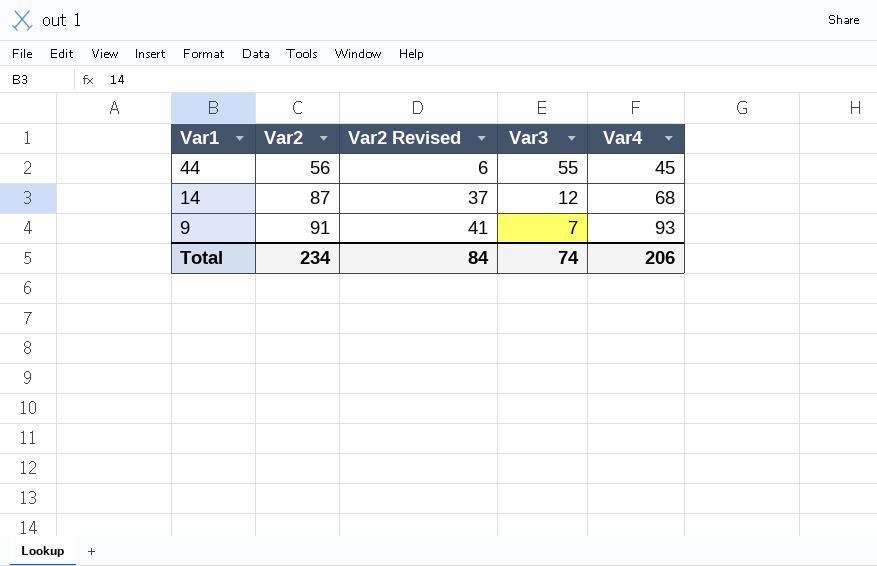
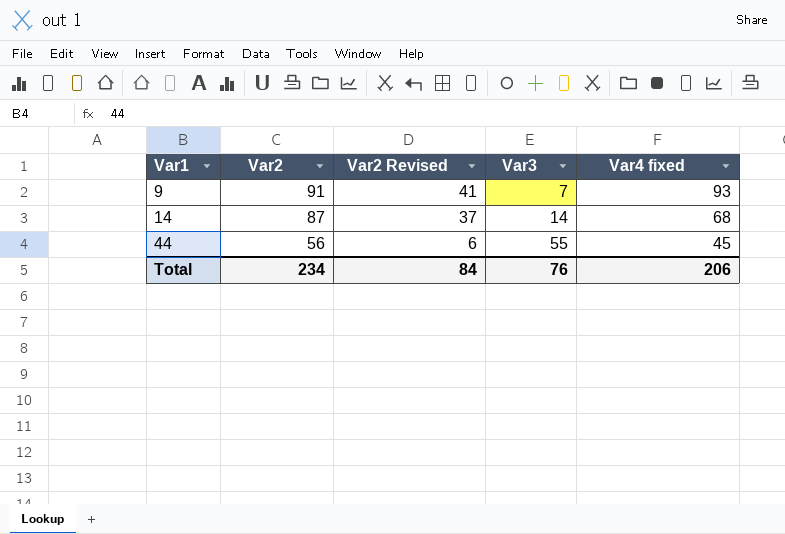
row order: Var1 descending -> Var1 ascending
column name: Var4 -> Var4 fixed
14 | Var3: 12 -> 14
Total | Var3: 74 -> 76

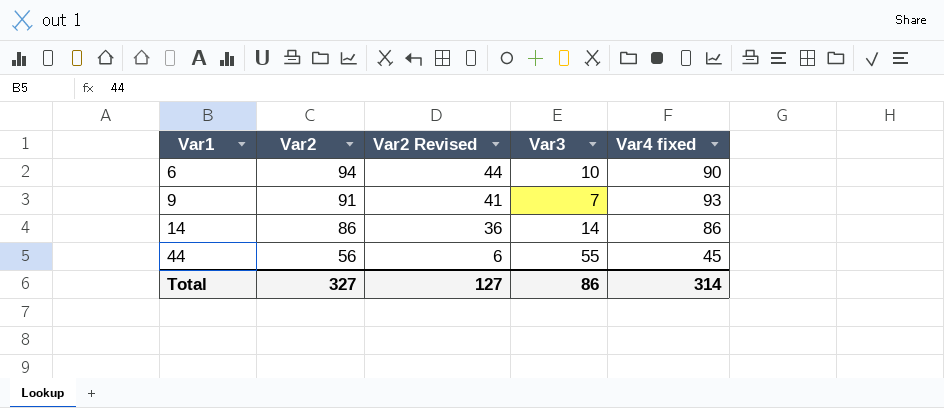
row 6: none -> 94 | 44 | 10 | 90
14 | Var2: 87 -> 86
14 | Var2 Revised: 37 -> 36
14 | Var4 fixed: 68 -> 86
Total | Var2: 234 -> 327
Total | Var2 Revised: 84 -> 127
Total | Var3: 76 -> 86
Total | Var4 fixed: 206 -> 314

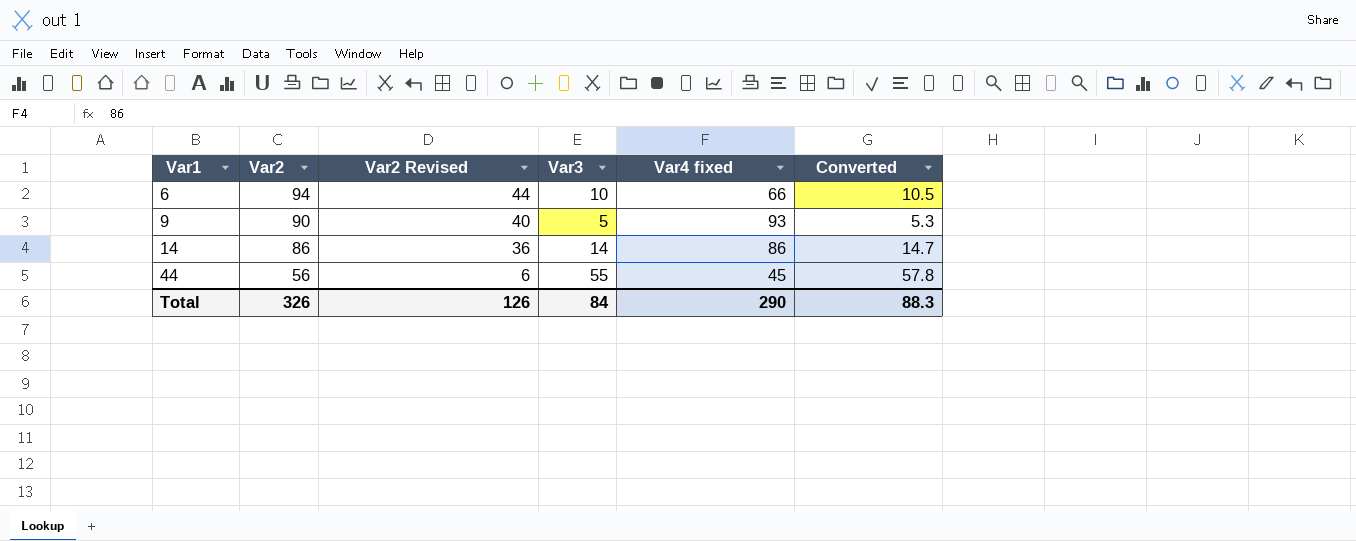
column Converted | formula: none -> [Var3] * 1.05
6 | Var4 fixed: 90 -> 66
9 | Var2: 91 -> 90
9 | Var2 Revised: 41 -> 40
9 | Var3: 7 -> 5
Total | Var2: 327 -> 326
Total | Var2 Revised: 127 -> 126
Total | Var3: 86 -> 84
Total | Var4 fixed: 314 -> 290

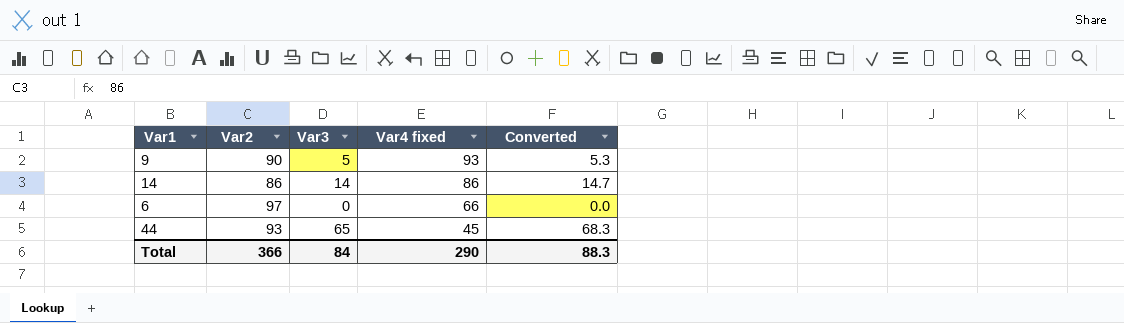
row order: Var1 ascending -> Var4 fixed descending
column Var2 Revised | formula: [Var2] - 50 -> none
6 | Var2: 94 -> 97
6 | Var3: 10 -> 0
6 | Converted: 10.5 -> 0.0
44 | Var2: 56 -> 93
44 | Var3: 55 -> 65
44 | Converted: 57.8 -> 68.3
Total | Var2: 326 -> 366

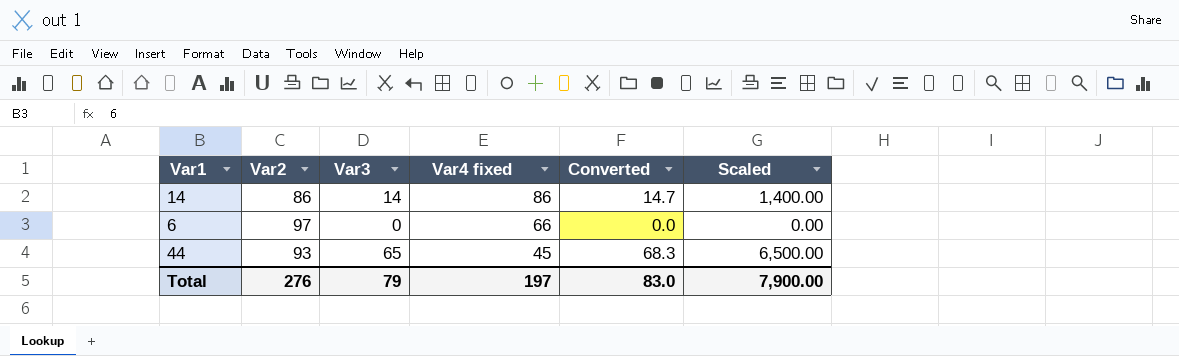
column Scaled | formula: none -> [Var3] * 100
row 9: 90 | 5 | 93 | 5.3 -> none
Total | Var2: 366 -> 276
Total | Var3: 84 -> 79
Total | Var4 fixed: 290 -> 197
Total | Converted: 88.3 -> 83.0

